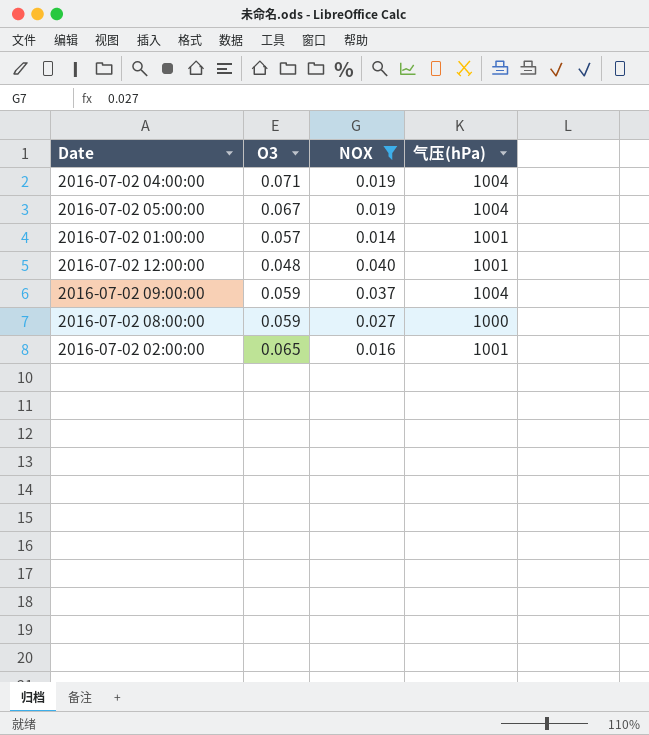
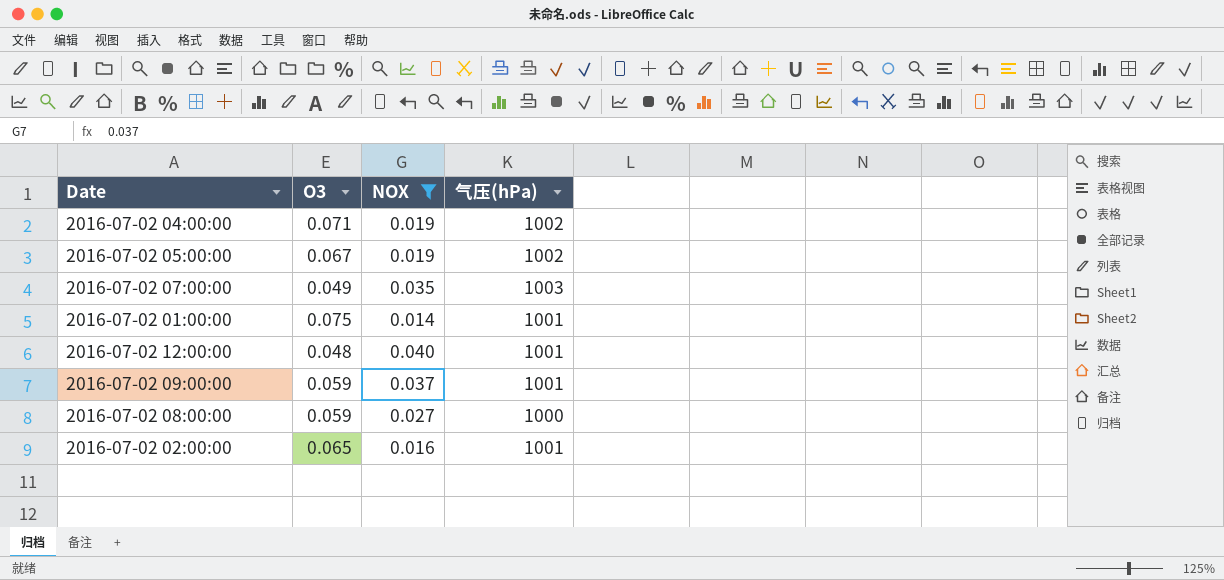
2016-07-02 04:00:00 | 气压(hPa): 1004 -> 1002
2016-07-02 05:00:00 | 气压(hPa): 1004 -> 1002
row 2016-07-02 07:00:00: none -> 0.049 | 0.035 | 1003
2016-07-02 01:00:00 | O3: 0.057 -> 0.075
2016-07-02 09:00:00 | 气压(hPa): 1004 -> 1001

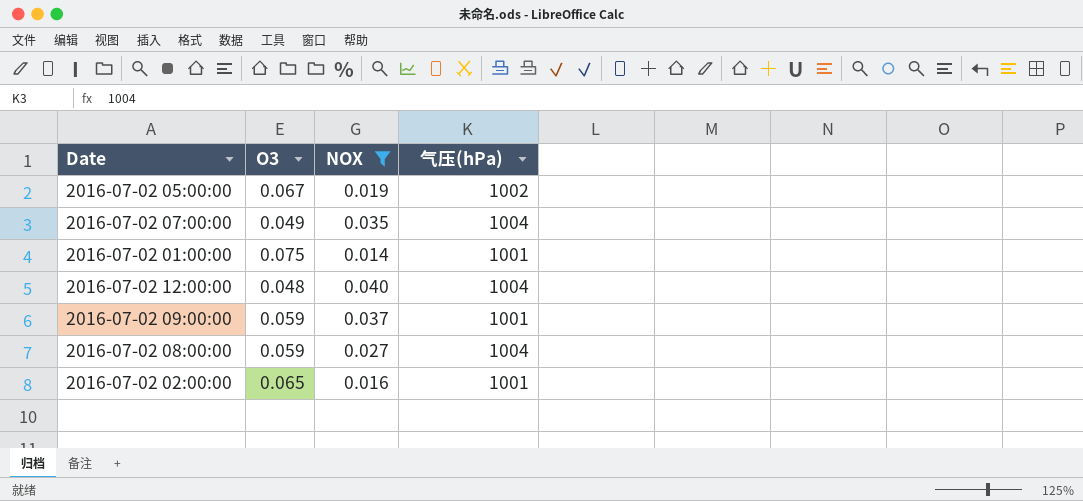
row 2016-07-02 04:00:00: 0.071 | 0.019 | 1002 -> none
2016-07-02 07:00:00 | 气压(hPa): 1003 -> 1004
2016-07-02 12:00:00 | 气压(hPa): 1001 -> 1004
2016-07-02 08:00:00 | 气压(hPa): 1000 -> 1004

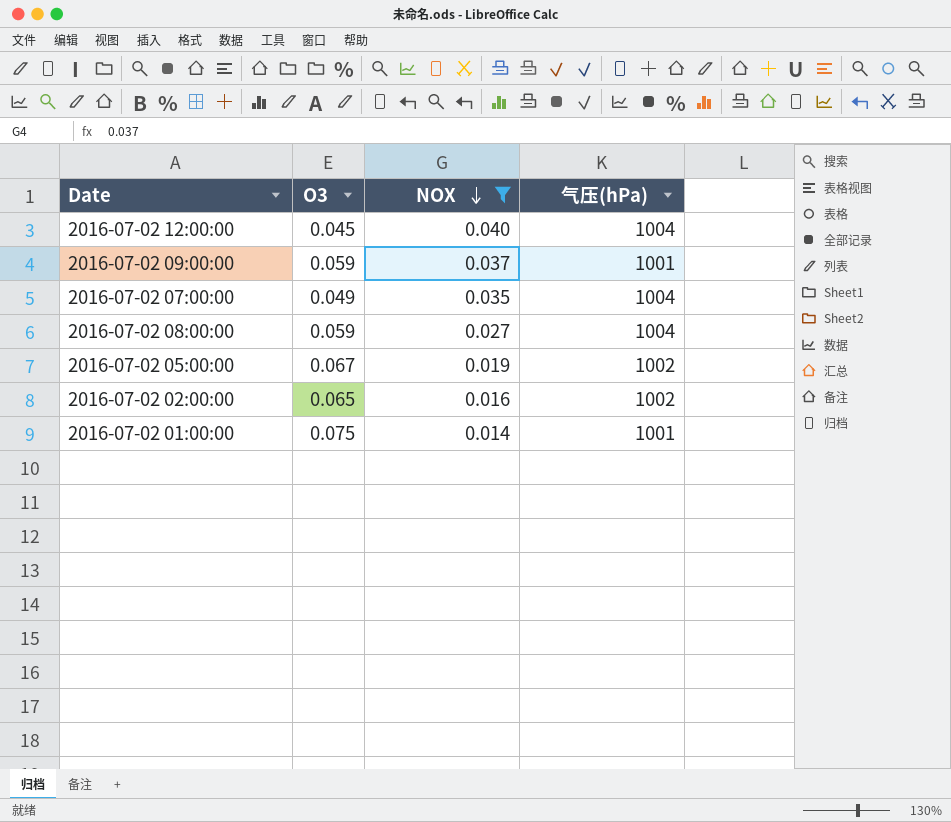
row order: none -> NOX descending
2016-07-02 12:00:00 | O3: 0.048 -> 0.045
2016-07-02 02:00:00 | 气压(hPa): 1001 -> 1002

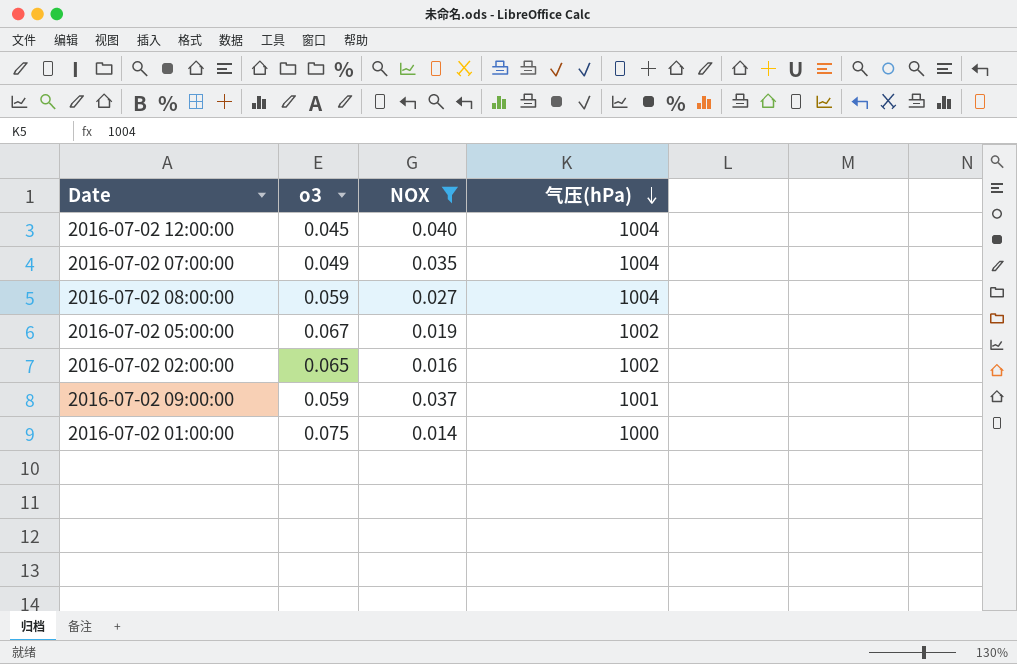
row order: NOX descending -> 气压(hPa) descending
column name: O3 -> o3
2016-07-02 01:00:00 | 气压(hPa): 1001 -> 1000

